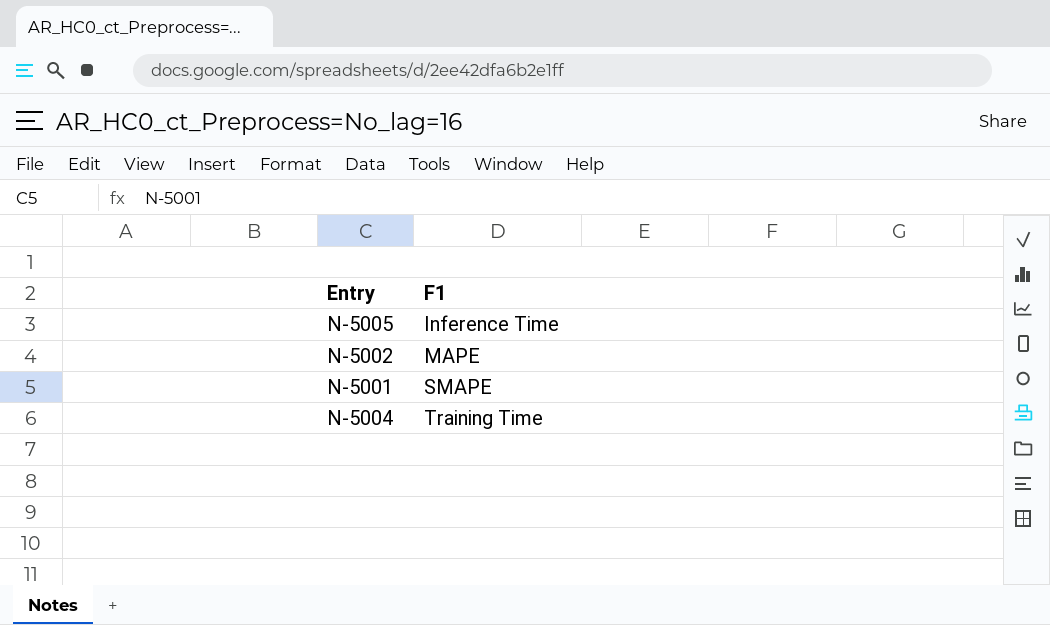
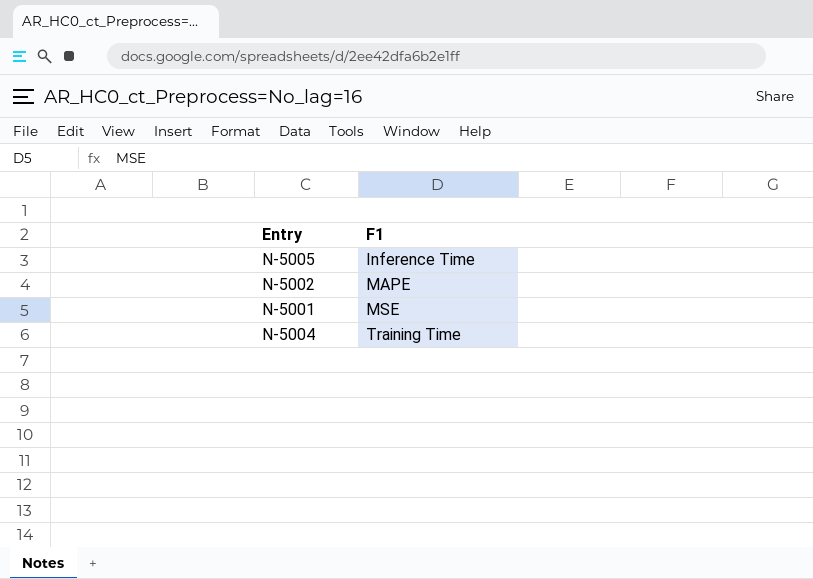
N-5001 | F1: SMAPE -> MSE

